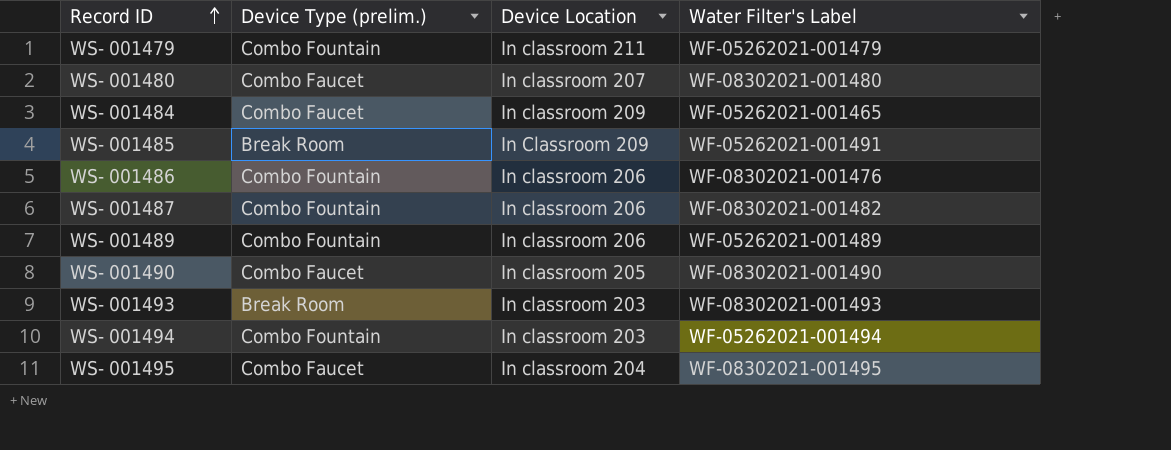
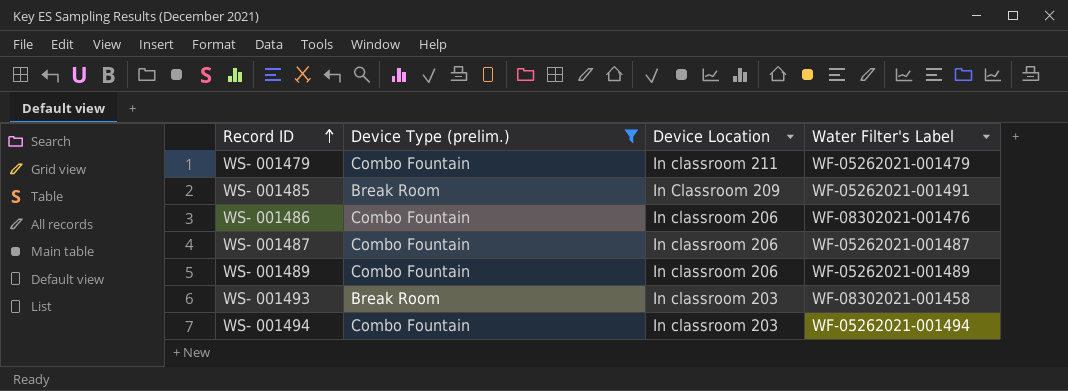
filter: none -> Device Type (prelim.) != Combo Faucet
WS- 001487 | Water Filter's Label: WF-08302021-001482 -> WF-05262021-001487
WS- 001493 | Water Filter's Label: WF-08302021-001493 -> WF-08302021-001458

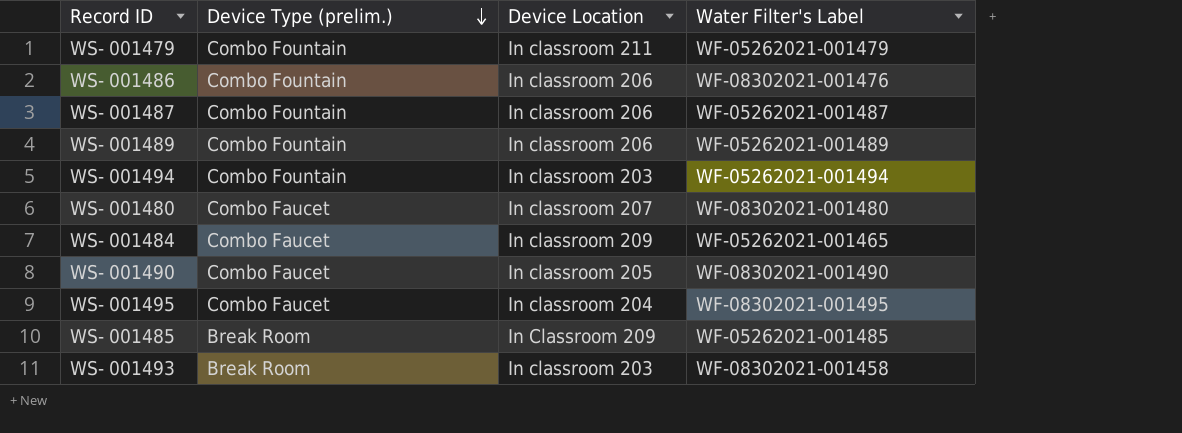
filter: Device Type (prelim.) != Combo Faucet -> none
row order: Record ID ascending -> Device Type (prelim.) descending
WS- 001485 | Water Filter's Label: WF-05262021-001491 -> WF-05262021-001485

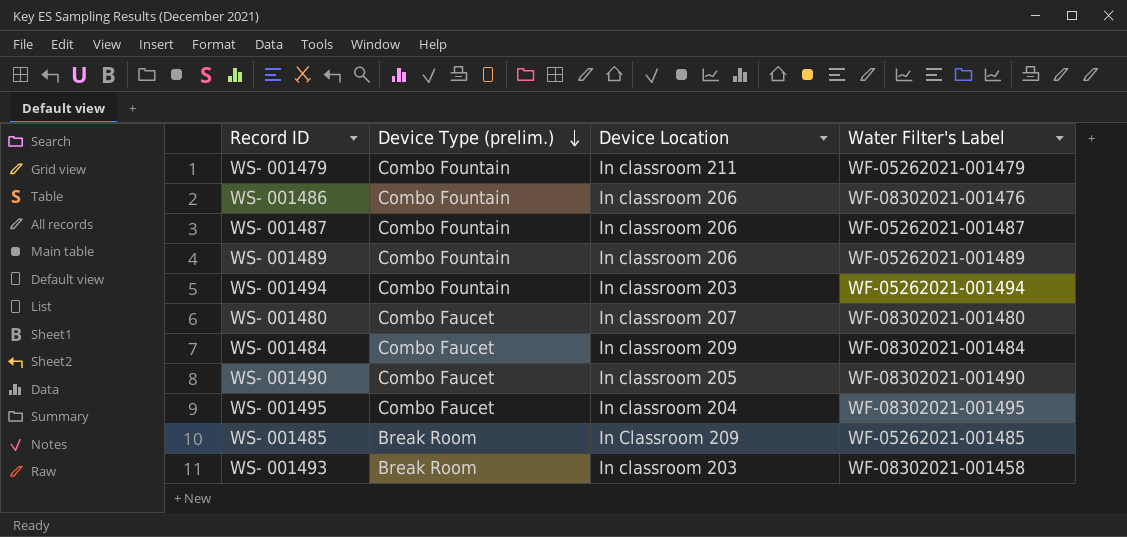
WS- 001484 | Water Filter's Label: WF-05262021-001465 -> WF-08302021-001484

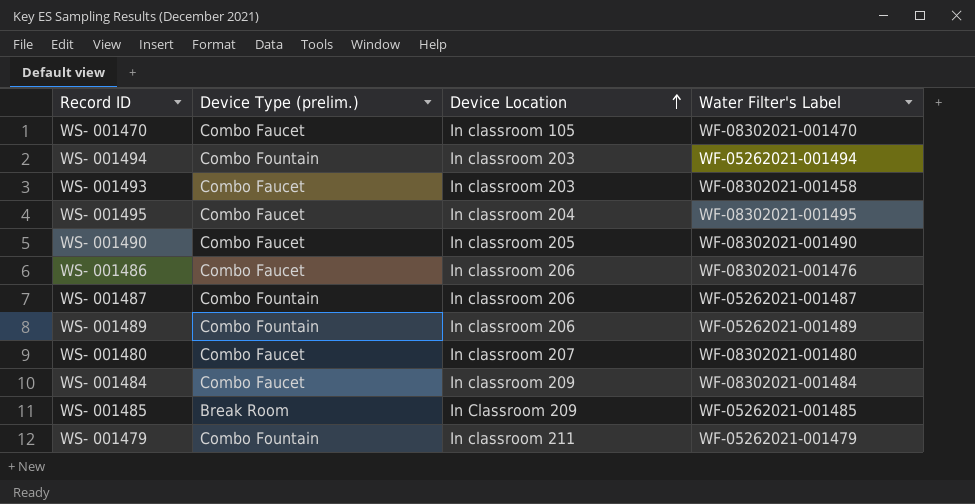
row order: Device Type (prelim.) descending -> Device Location ascending
row WS- 001470: none -> Combo Faucet | In classroom 105 | WF-08302021-001470
WS- 001493 | Device Type (prelim.): Break Room -> Combo Faucet
WS- 001486 | Device Type (prelim.): Combo Fountain -> Combo Faucet

